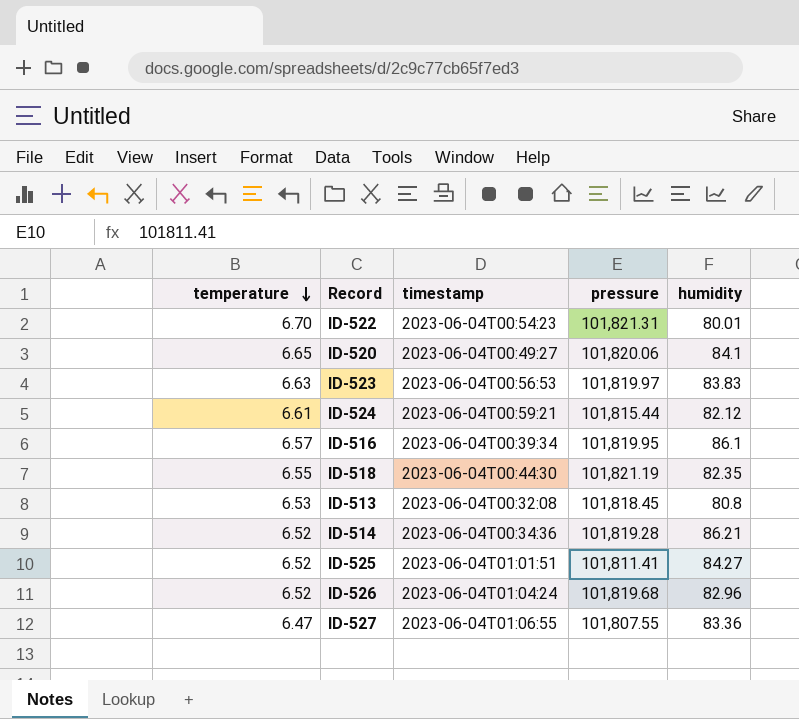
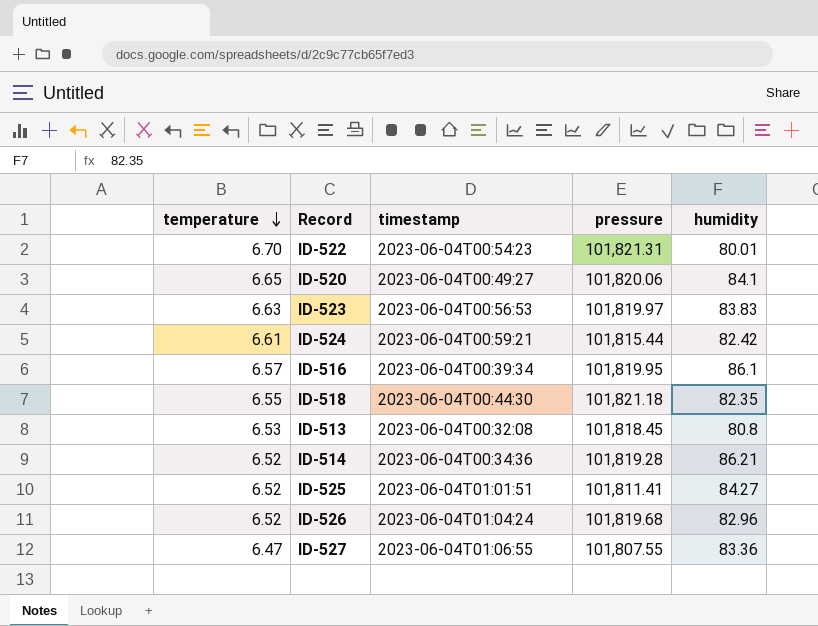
ID-524 | humidity: 82.12 -> 82.42
ID-518 | pressure: 101,821.19 -> 101,821.18

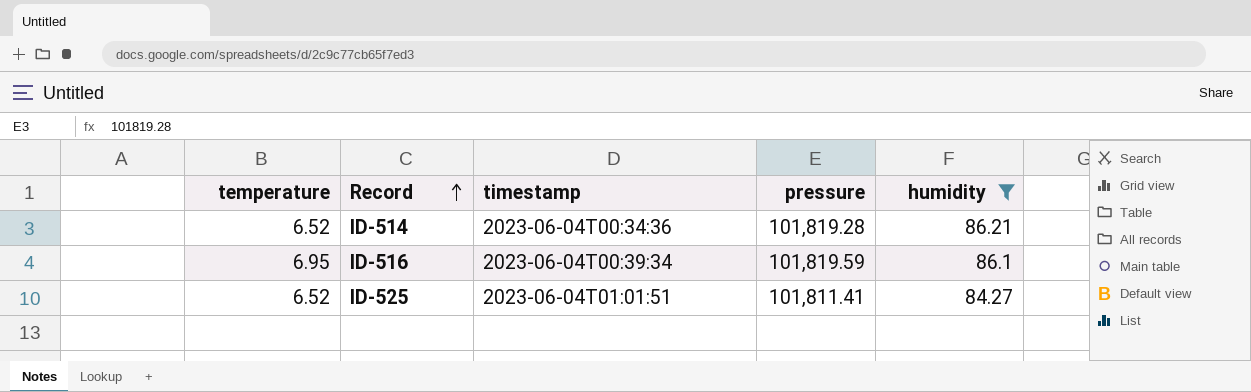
filter: none -> humidity >= 84.27
row order: temperature descending -> Record ascending
ID-516 | temperature: 6.57 -> 6.95
ID-516 | pressure: 101,819.95 -> 101,819.59

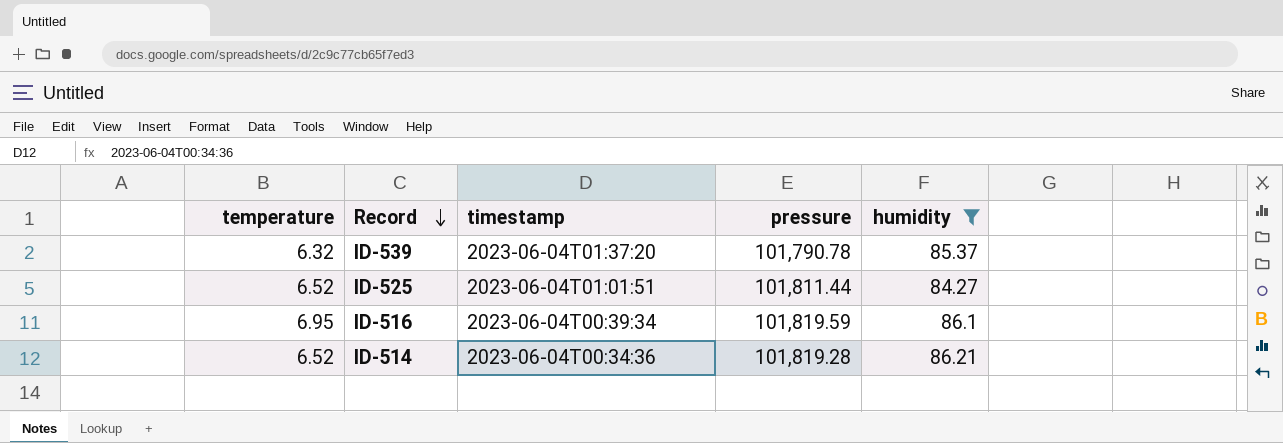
row order: Record ascending -> Record descending
row ID-539: none -> 6.32 | 2023-06-04T01:37:20 | 101,790.78 | 85.37
ID-525 | pressure: 101,811.41 -> 101,811.44

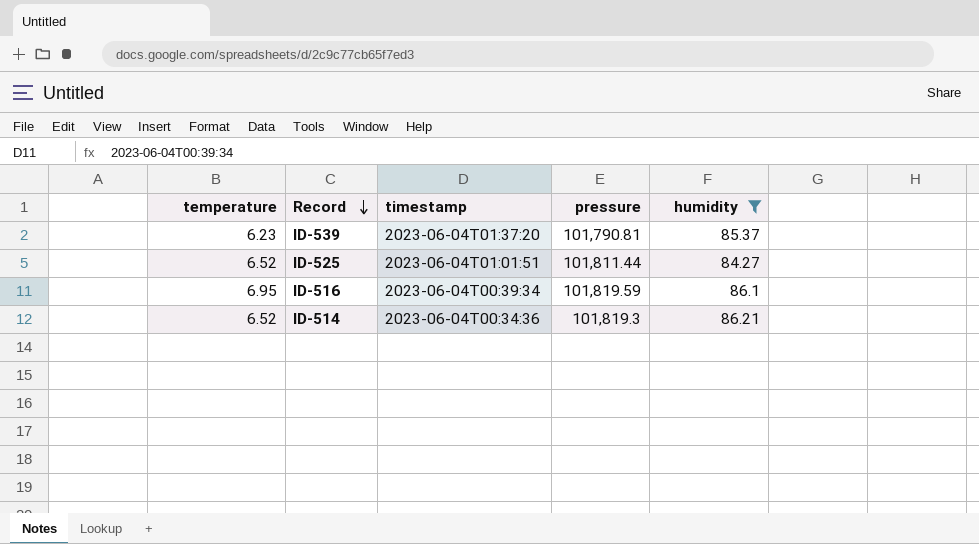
ID-539 | temperature: 6.32 -> 6.23
ID-539 | pressure: 101,790.78 -> 101,790.81
ID-514 | pressure: 101,819.28 -> 101,819.3

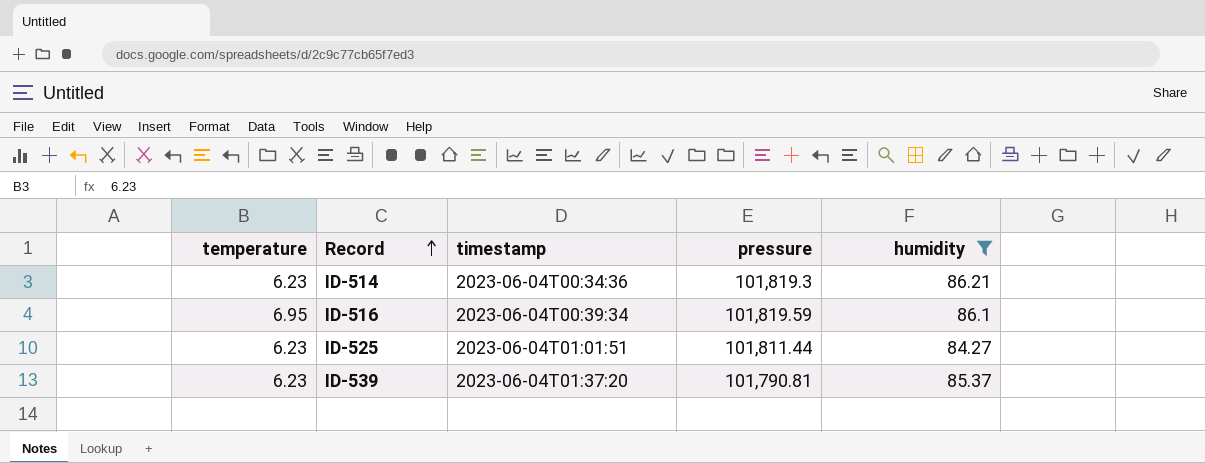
row order: Record descending -> Record ascending
ID-514 | temperature: 6.52 -> 6.23
ID-525 | temperature: 6.52 -> 6.23

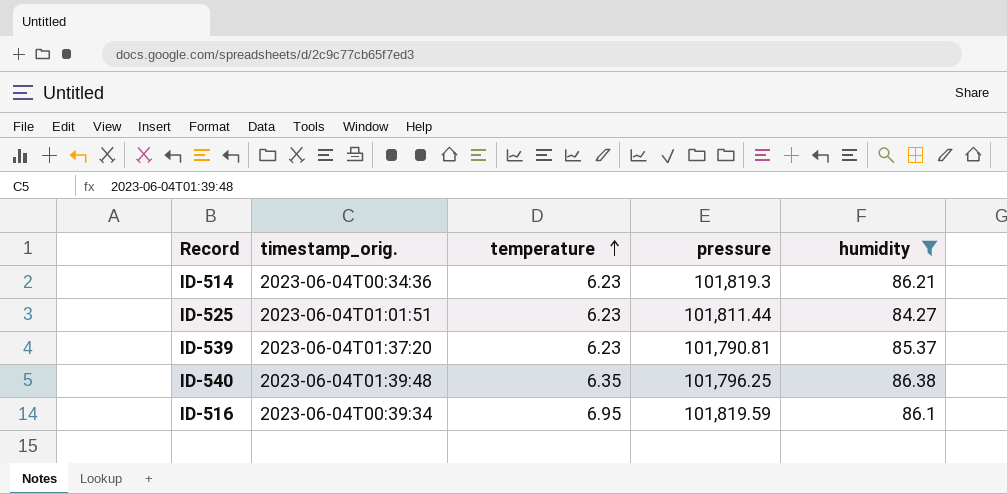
row order: Record ascending -> temperature ascending
column name: timestamp -> timestamp_orig.
column temperature | position: 1 -> 3
row ID-540: none -> 2023-06-04T01:39:48 | 6.35 | 101,796.25 | 86.38

